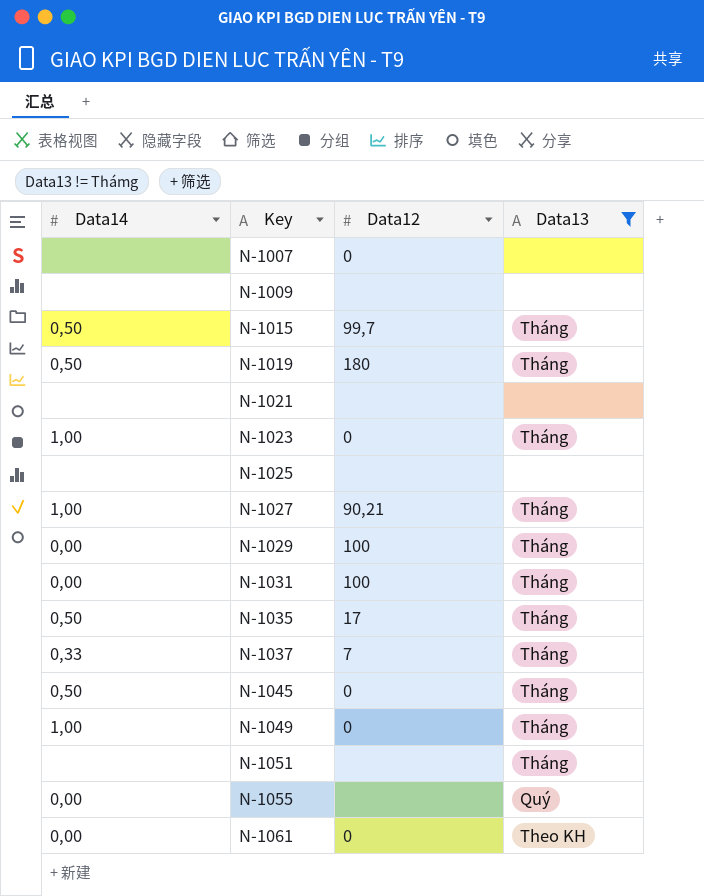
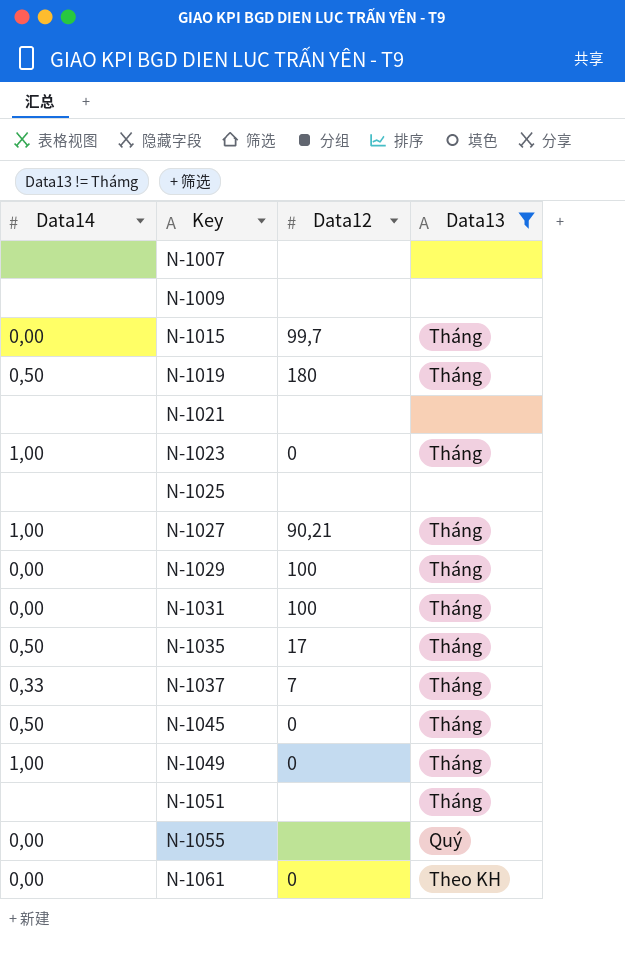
N-1007 | Data12: 0 -> none
N-1015 | Data14: 0,50 -> 0,00

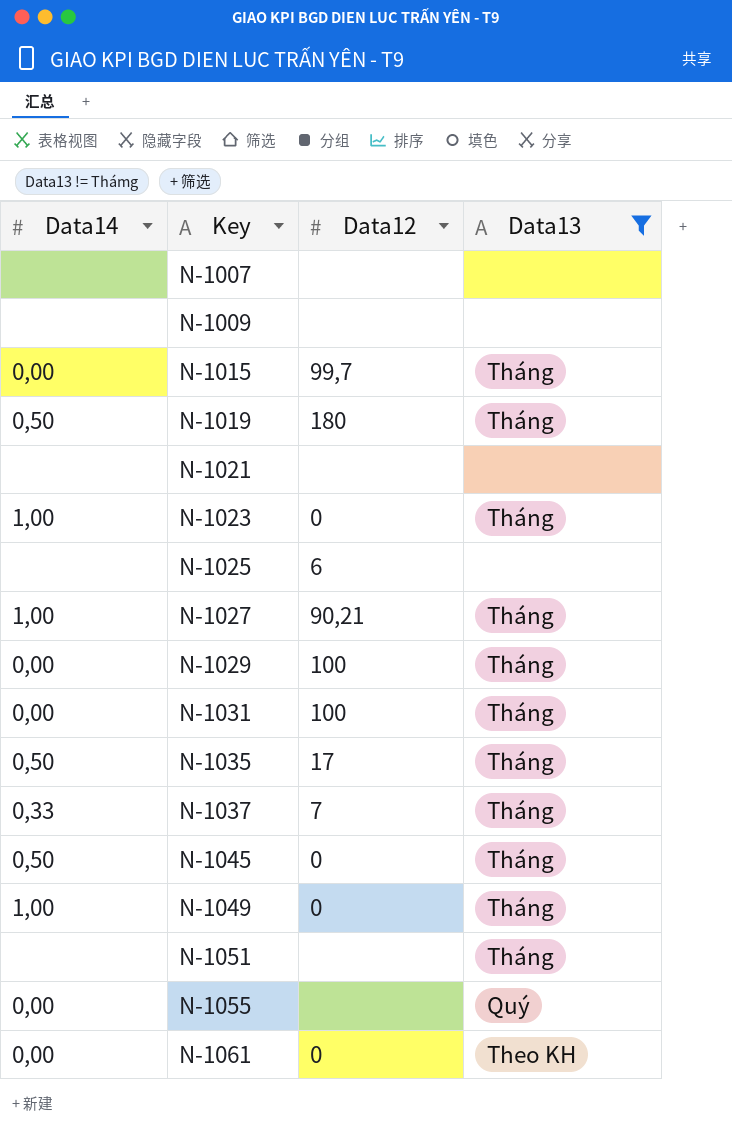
N-1025 | Data12: none -> 6

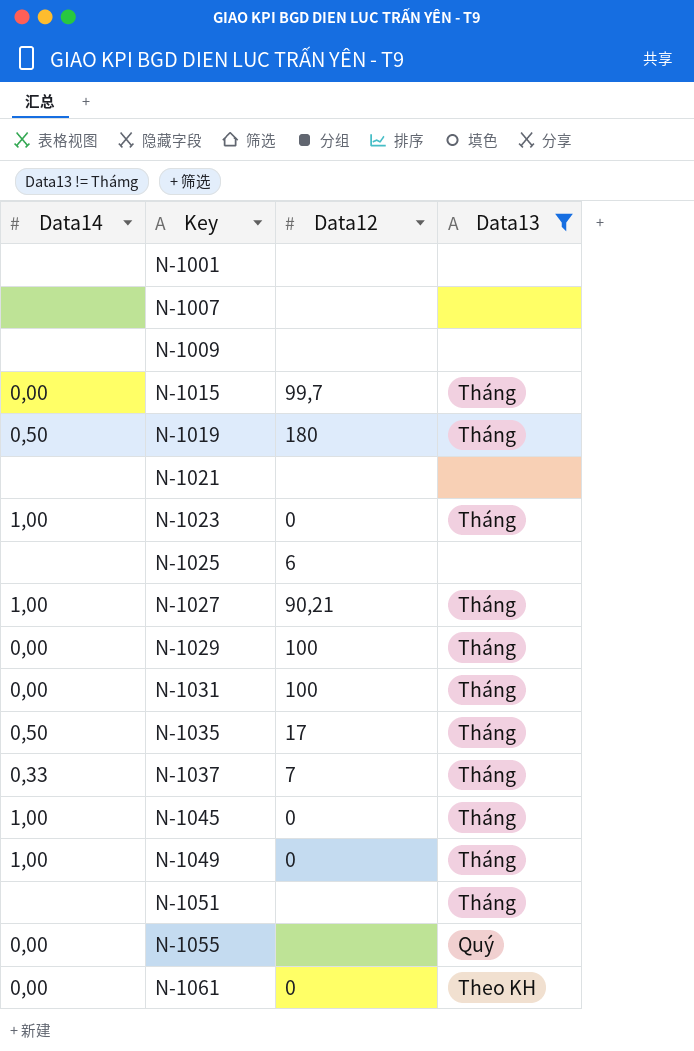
row N-1001: none -> none | none | none
N-1045 | Data14: 0,50 -> 1,00

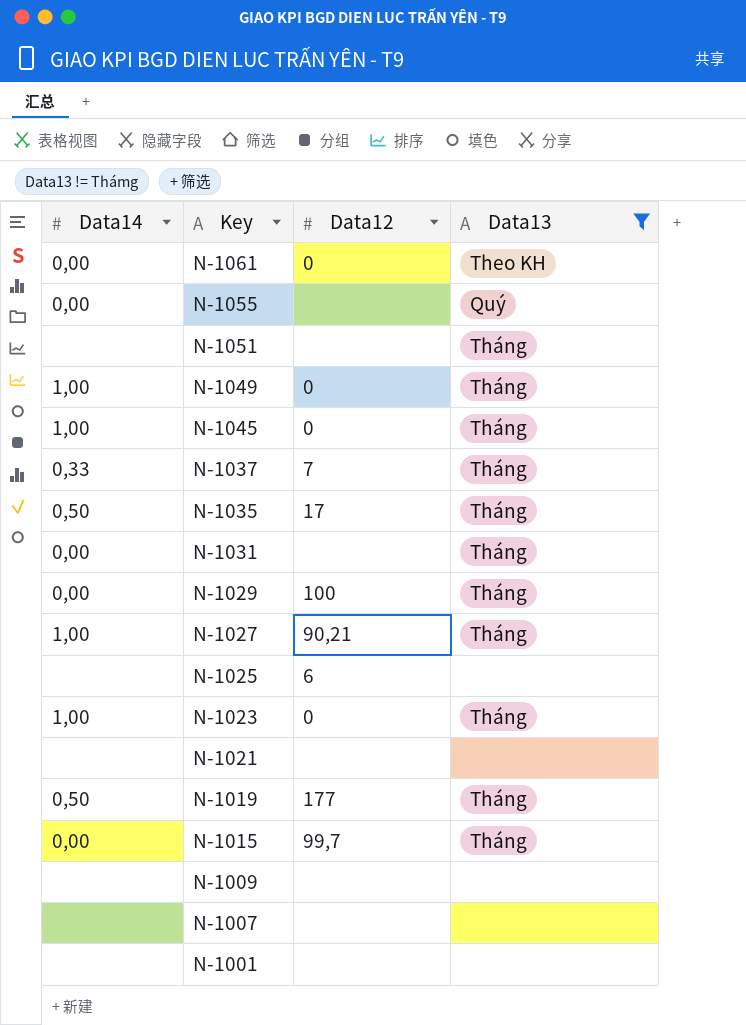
row order: Key ascending -> Key descending
N-1031 | Data12: 100 -> none
N-1019 | Data12: 180 -> 177

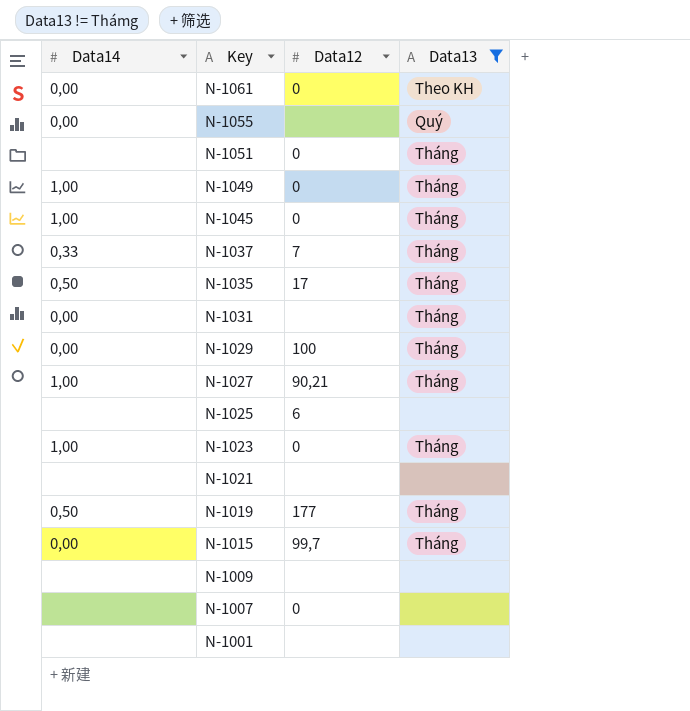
N-1051 | Data12: none -> 0
N-1007 | Data12: none -> 0

